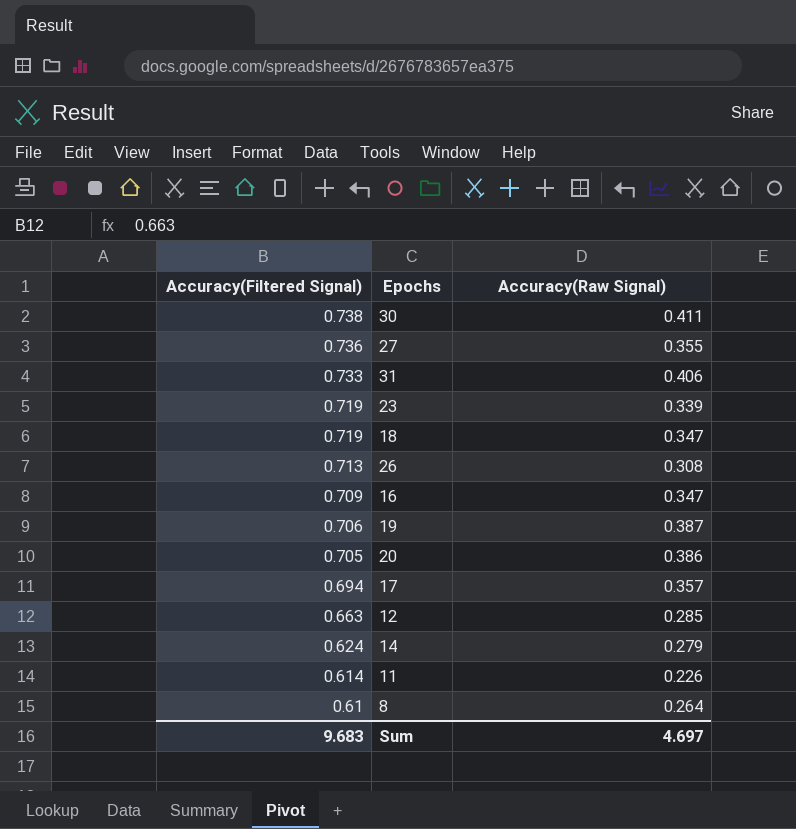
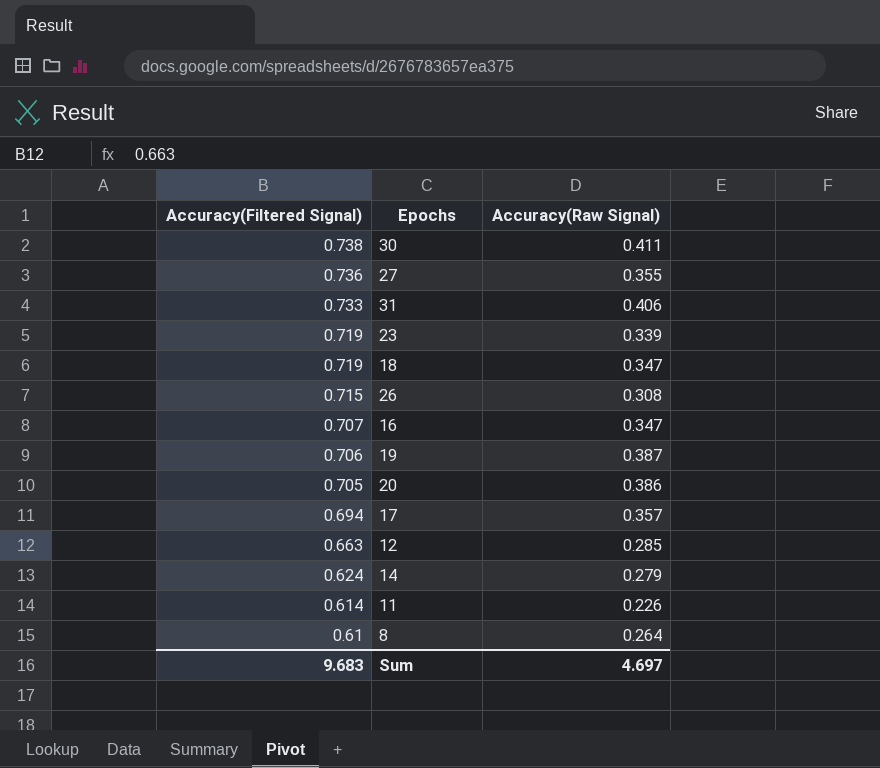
26 | Accuracy(Filtered Signal): 0.713 -> 0.715
16 | Accuracy(Filtered Signal): 0.709 -> 0.707

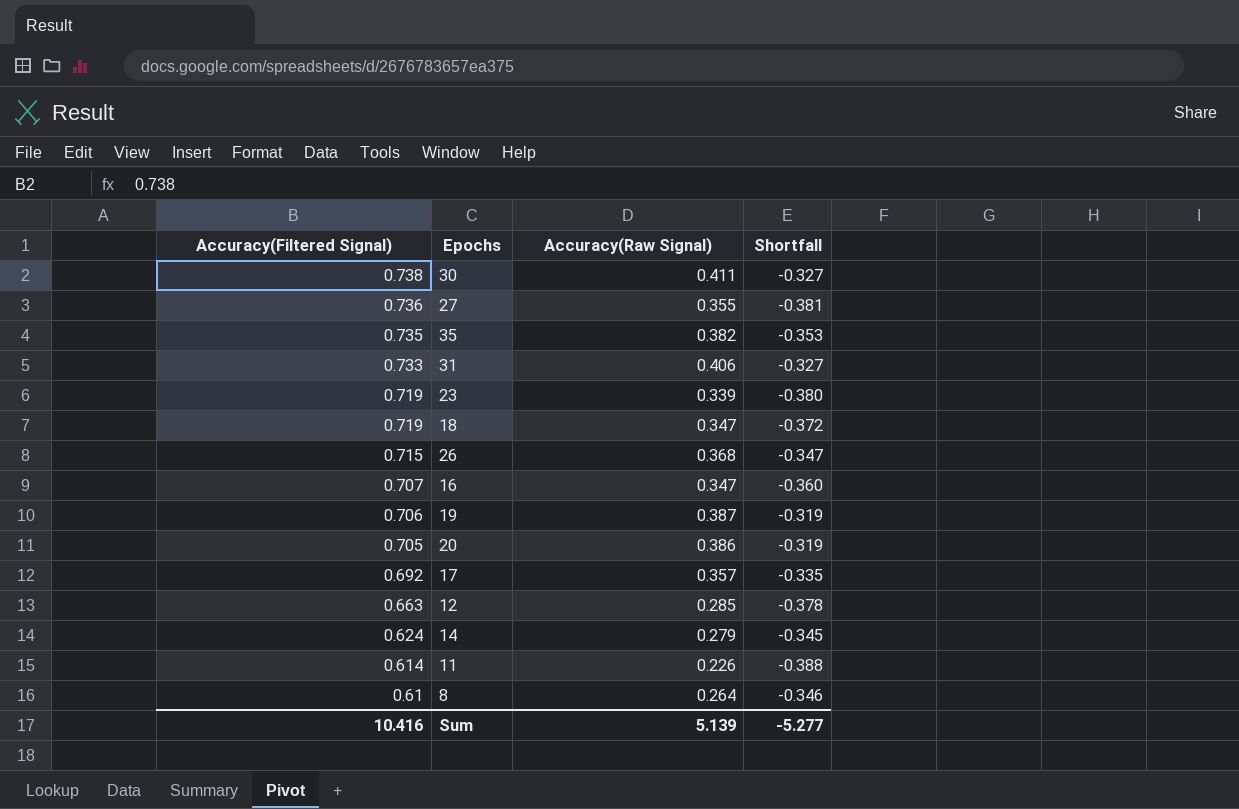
column Shortfall | formula: none -> [Accuracy(Raw Signal)] - [Accuracy(Filtered Signal)]
row 35: none -> 0.735 | 0.382 | -0.353
26 | Accuracy(Raw Signal): 0.308 -> 0.368
17 | Accuracy(Filtered Signal): 0.694 -> 0.692
Sum | Accuracy(Filtered Signal): 9.683 -> 10.416
Sum | Accuracy(Raw Signal): 4.697 -> 5.139

